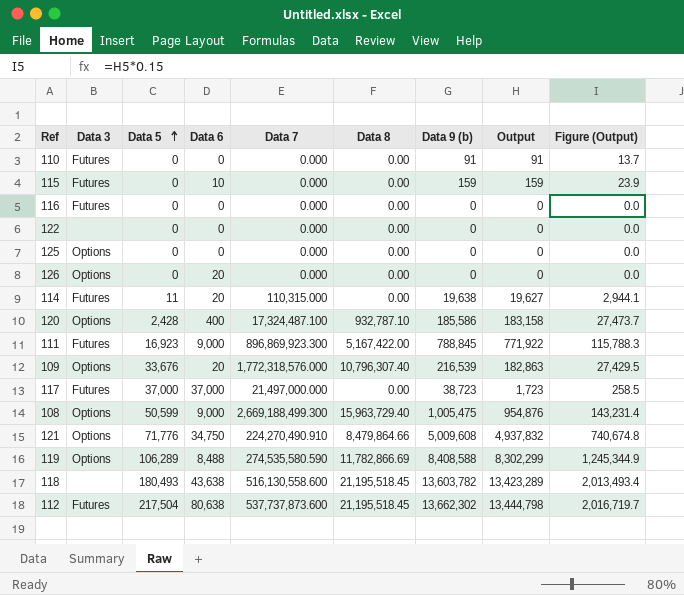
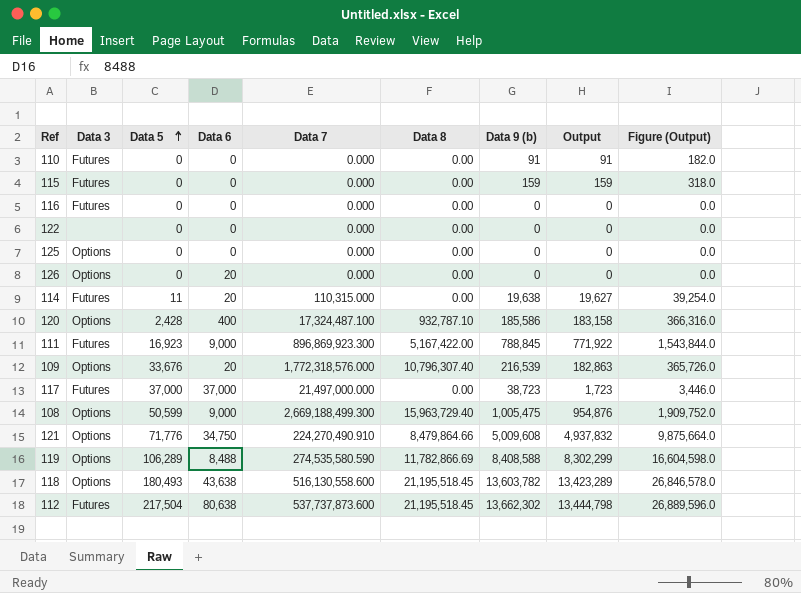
column Figure (Output) | formula: [Output] * 0.15 -> [Output] * 2
115 | Data 6: 10 -> 0
118 | Data 3: none -> Options

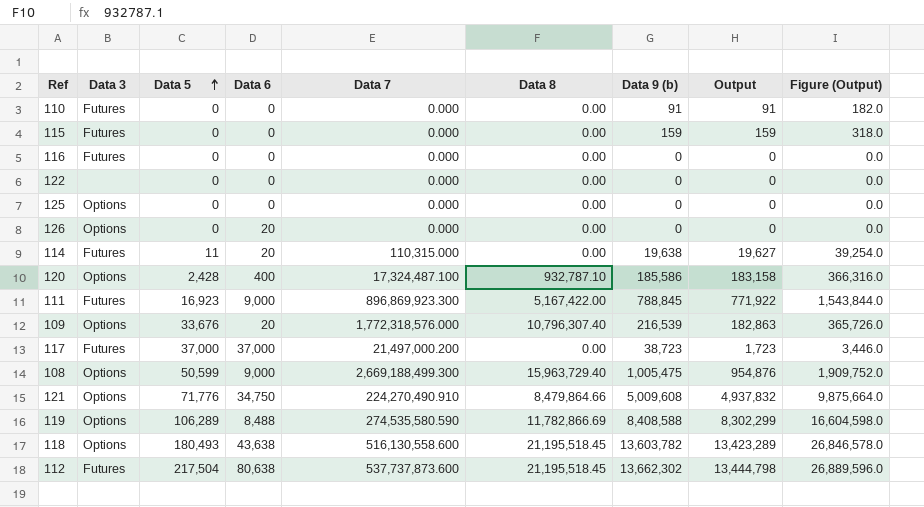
117 | Data 7: 21,497,000.000 -> 21,497,000.200

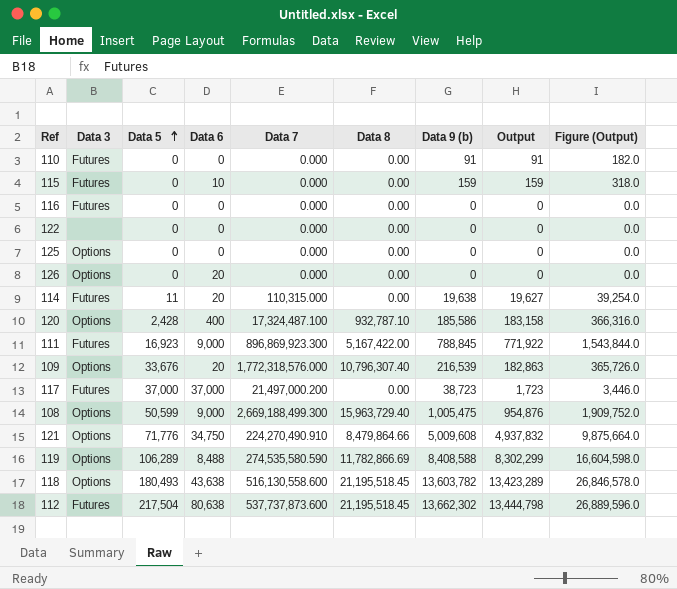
115 | Data 6: 0 -> 10

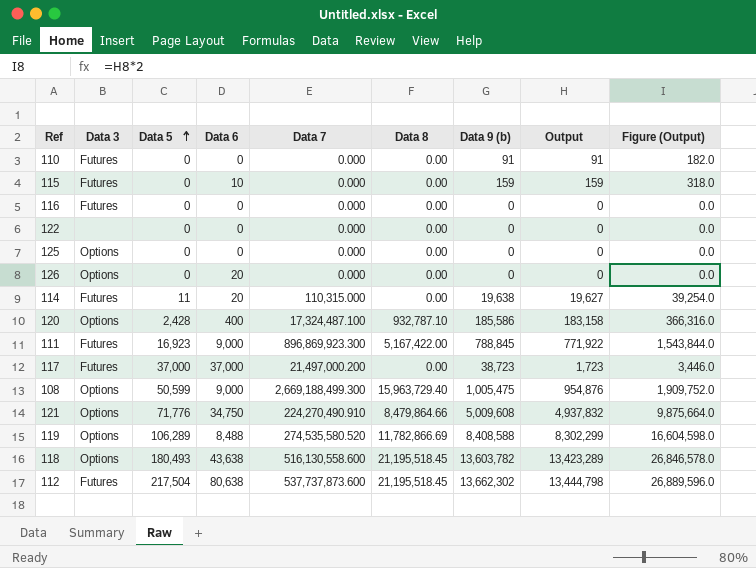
row 109: Options | 33,676 | 20 | 1,772,318,576.000 | 10,796,307.40 | 216,539 | 182,863 | 365,726.0 -> none
119 | Data 7: 274,535,580.590 -> 274,535,580.520

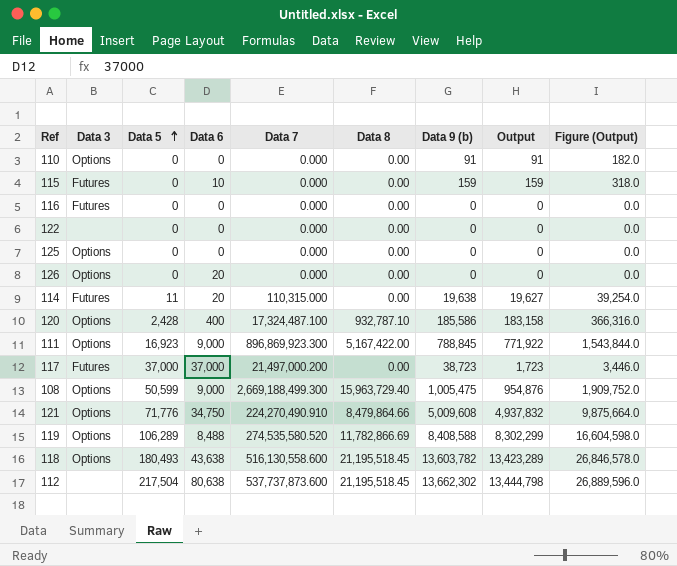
110 | Data 3: Futures -> Options
111 | Data 3: Futures -> Options
112 | Data 3: Futures -> none

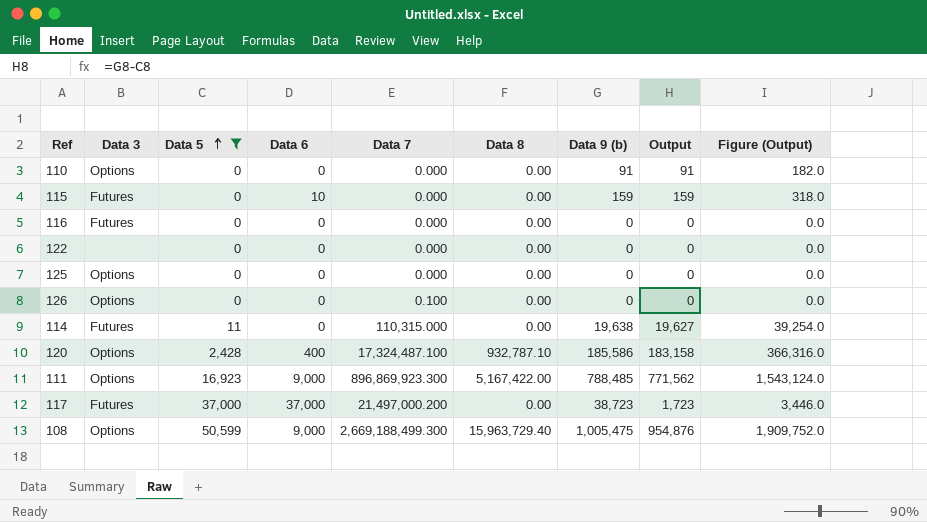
filter: none -> Data 5 <= 50,599
126 | Data 6: 20 -> 0
126 | Data 7: 0.000 -> 0.100
114 | Data 6: 20 -> 0
111 | Data 9 (b): 788,845 -> 788,485
111 | Output: 771,922 -> 771,562
111 | Figure (Output): 1,543,844.0 -> 1,543,124.0

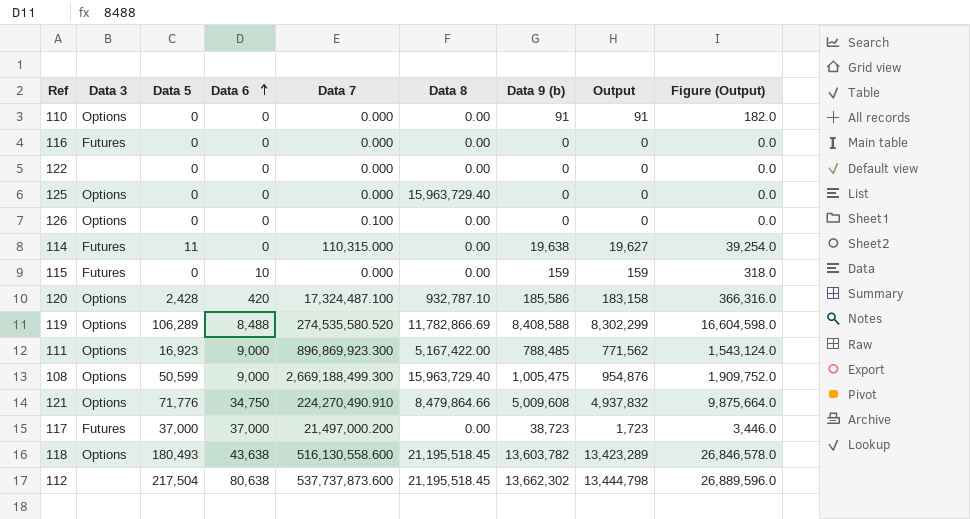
filter: Data 5 <= 50,599 -> none
row order: Data 5 ascending -> Data 6 ascending
125 | Data 8: 0.00 -> 15,963,729.40
120 | Data 6: 400 -> 420

